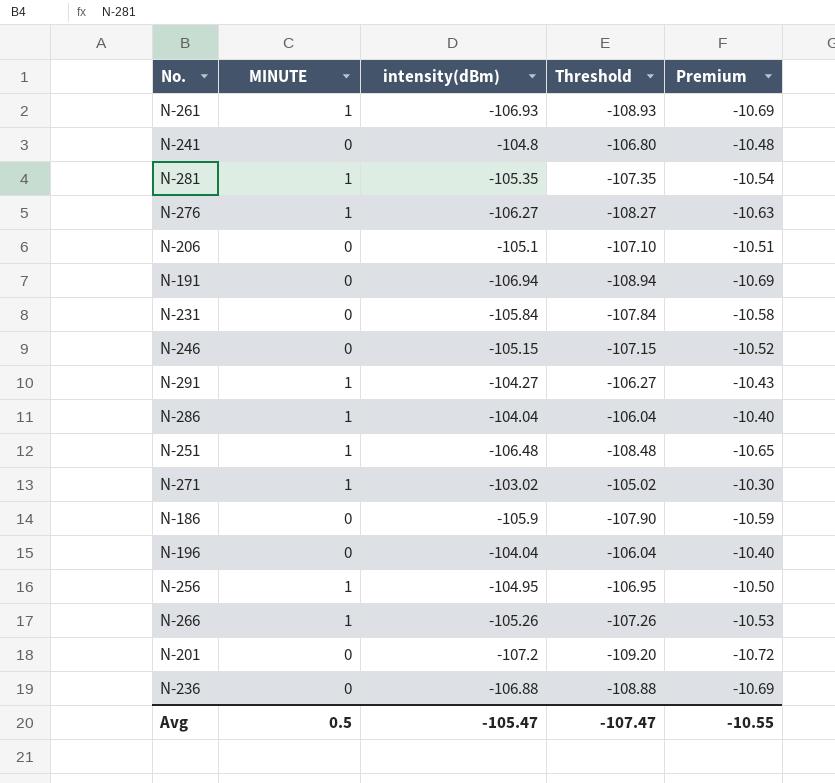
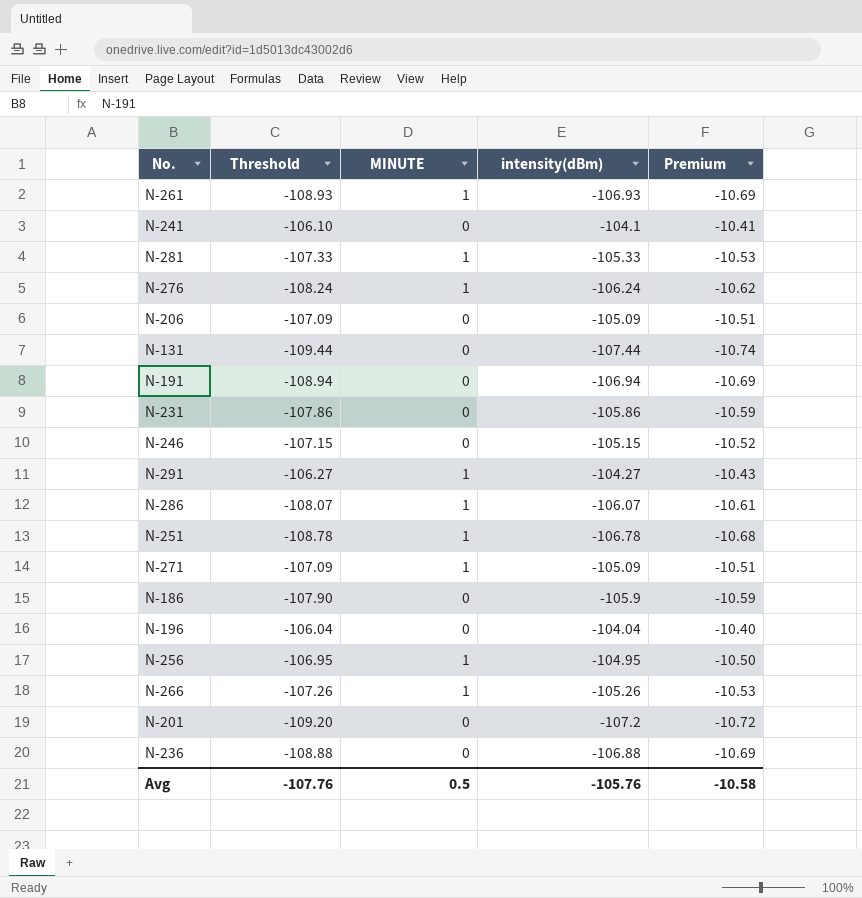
column Threshold | position: 4 -> 2
N-241 | Threshold: -106.80 -> -106.10
N-241 | intensity(dBm): -104.8 -> -104.1
N-241 | Premium: -10.48 -> -10.41
N-281 | Threshold: -107.35 -> -107.33
N-281 | intensity(dBm): -105.35 -> -105.33
N-281 | Premium: -10.54 -> -10.53
N-276 | Threshold: -108.27 -> -108.24
N-276 | intensity(dBm): -106.27 -> -106.24
N-276 | Premium: -10.63 -> -10.62
N-206 | Threshold: -107.10 -> -107.09
N-206 | intensity(dBm): -105.1 -> -105.09
row N-131: none -> -109.44 | 0 | -107.44 | -10.74
N-231 | Threshold: -107.84 -> -107.86
N-231 | intensity(dBm): -105.84 -> -105.86
N-231 | Premium: -10.58 -> -10.59
N-286 | Threshold: -106.04 -> -108.07
N-286 | intensity(dBm): -104.04 -> -106.07
N-286 | Premium: -10.40 -> -10.61
N-251 | Threshold: -108.48 -> -108.78
N-251 | intensity(dBm): -106.48 -> -106.78
N-251 | Premium: -10.65 -> -10.68
N-271 | Threshold: -105.02 -> -107.09
N-271 | intensity(dBm): -103.02 -> -105.09
N-271 | Premium: -10.30 -> -10.51
Avg | Threshold: -107.47 -> -107.76
Avg | intensity(dBm): -105.47 -> -105.76
Avg | Premium: -10.55 -> -10.58

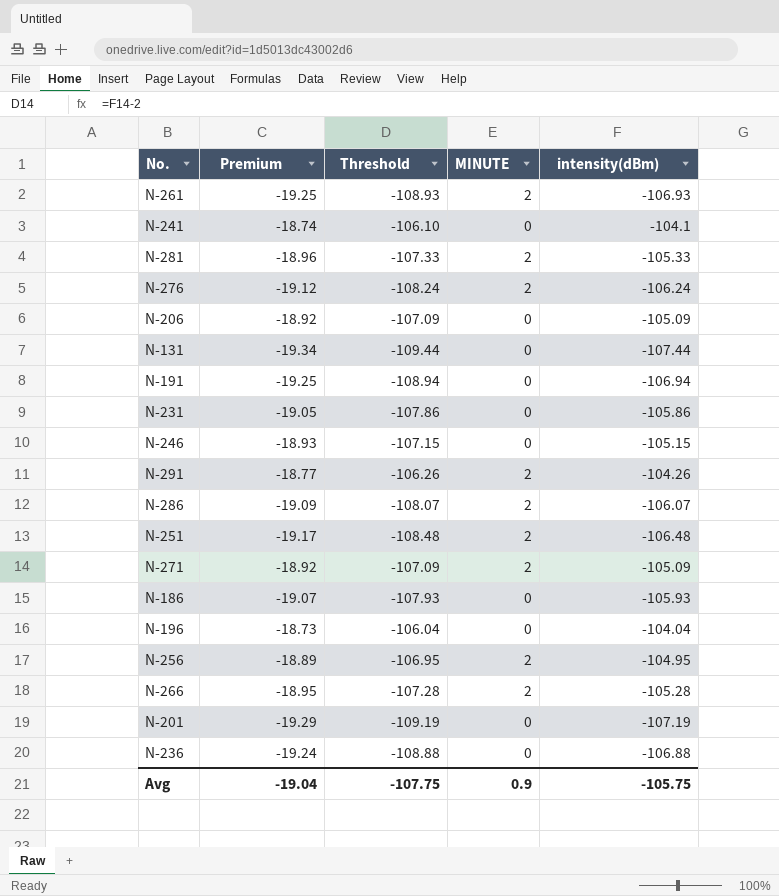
column Premium | formula: [intensity(dBm)] * 0.1 -> [intensity(dBm)] * 0.18
column Premium | position: 5 -> 2
N-261 | MINUTE: 1 -> 2
N-281 | MINUTE: 1 -> 2
N-276 | MINUTE: 1 -> 2
N-291 | Threshold: -106.27 -> -106.26
N-291 | MINUTE: 1 -> 2
N-291 | intensity(dBm): -104.27 -> -104.26
N-286 | MINUTE: 1 -> 2
N-251 | Threshold: -108.78 -> -108.48
N-251 | MINUTE: 1 -> 2
N-251 | intensity(dBm): -106.78 -> -106.48
N-271 | MINUTE: 1 -> 2
N-186 | Threshold: -107.90 -> -107.93
N-186 | intensity(dBm): -105.9 -> -105.93
N-256 | MINUTE: 1 -> 2
N-266 | Threshold: -107.26 -> -107.28
N-266 | MINUTE: 1 -> 2
N-266 | intensity(dBm): -105.26 -> -105.28
N-201 | Threshold: -109.20 -> -109.19
N-201 | intensity(dBm): -107.2 -> -107.19
Avg | Premium: -10.58 -> -19.04
Avg | Threshold: -107.76 -> -107.75
Avg | MINUTE: 0.5 -> 0.9
Avg | intensity(dBm): -105.76 -> -105.75

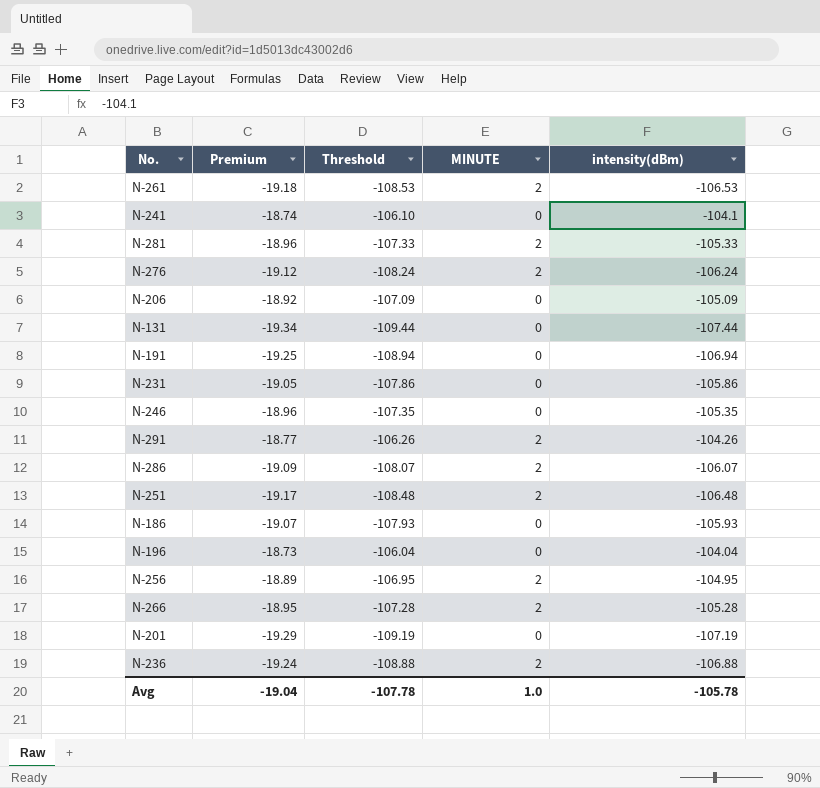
row N-271: -18.92 | -107.09 | 2 | -105.09 -> none
N-261 | Premium: -19.25 -> -19.18
N-261 | Threshold: -108.93 -> -108.53
N-261 | intensity(dBm): -106.93 -> -106.53
N-246 | Premium: -18.93 -> -18.96
N-246 | Threshold: -107.15 -> -107.35
N-246 | intensity(dBm): -105.15 -> -105.35
N-236 | MINUTE: 0 -> 2
Avg | Threshold: -107.75 -> -107.78
Avg | MINUTE: 0.9 -> 1.0
Avg | intensity(dBm): -105.75 -> -105.78

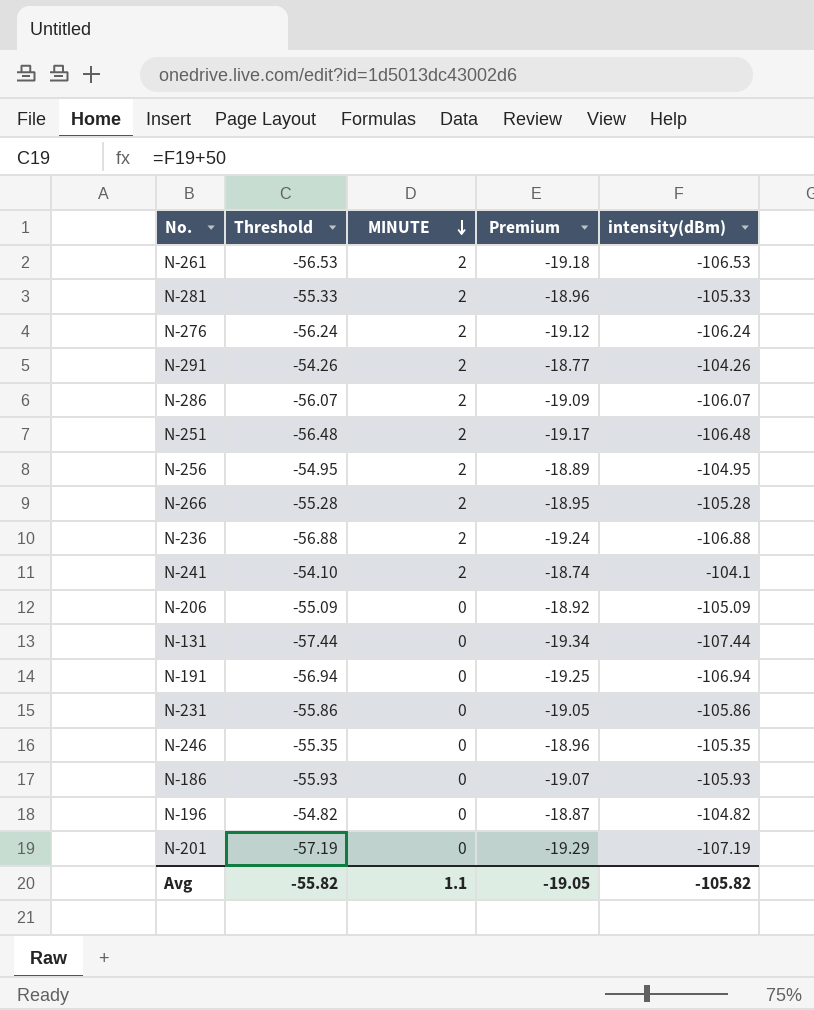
row order: none -> MINUTE descending
column Threshold | formula: [intensity(dBm)] - 2 -> [intensity(dBm)] + 50
column Premium | position: 2 -> 4
N-241 | MINUTE: 0 -> 2
N-196 | Premium: -18.73 -> -18.87
N-196 | intensity(dBm): -104.04 -> -104.82
Avg | Threshold: -107.78 -> -55.82
Avg | MINUTE: 1.0 -> 1.1
Avg | Premium: -19.04 -> -19.05
Avg | intensity(dBm): -105.78 -> -105.82

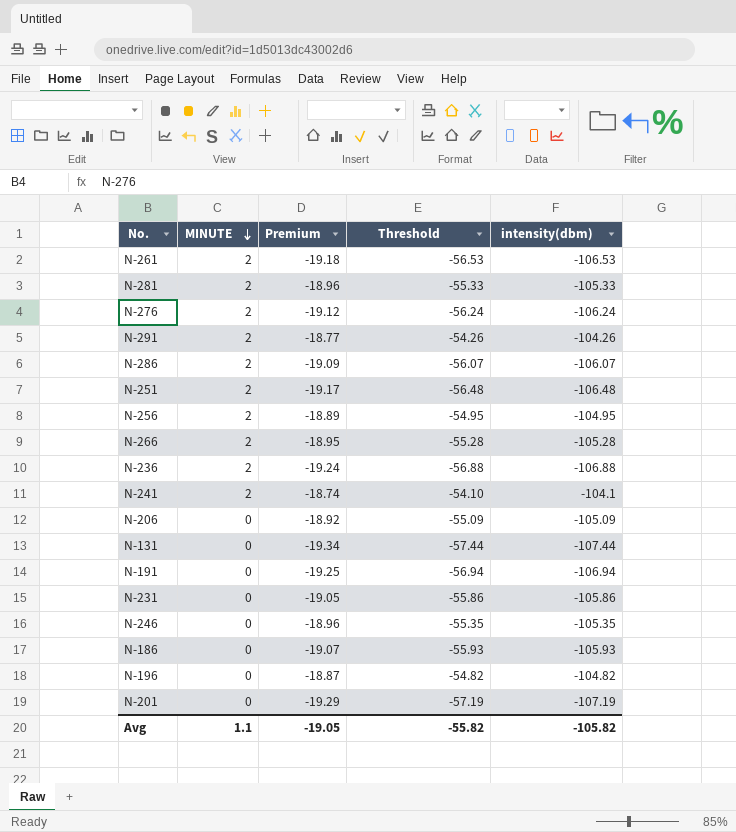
column Threshold | position: 2 -> 4
column name: intensity(dBm) -> intensity(dbm)

